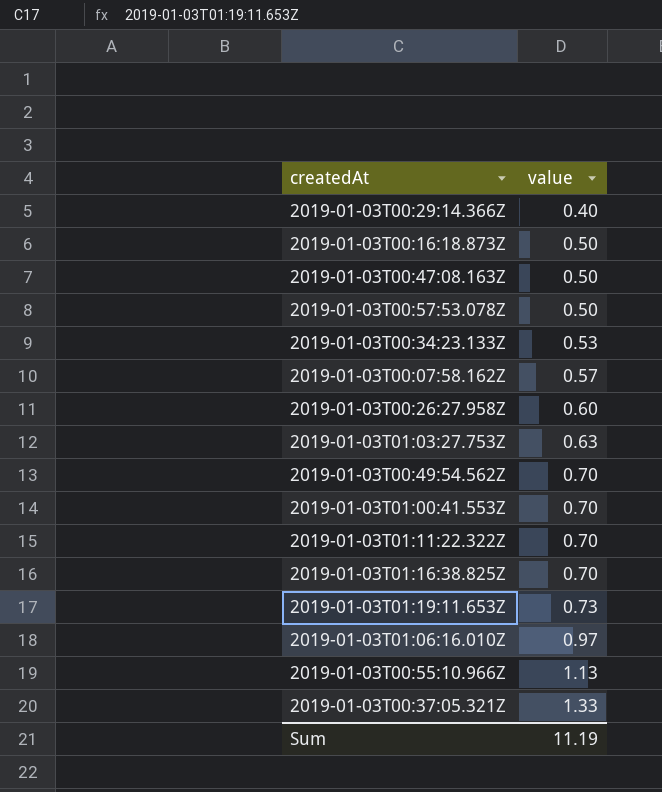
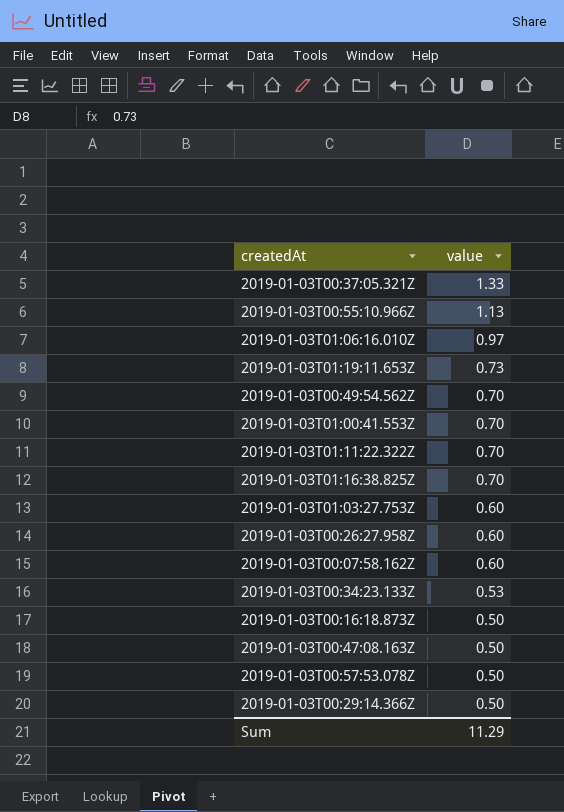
row order: value ascending -> value descending
2019-01-03T01:03:27.753Z | value: 0.63 -> 0.60
2019-01-03T00:07:58.162Z | value: 0.57 -> 0.60
2019-01-03T00:29:14.366Z | value: 0.40 -> 0.50
Sum | value: 11.19 -> 11.29

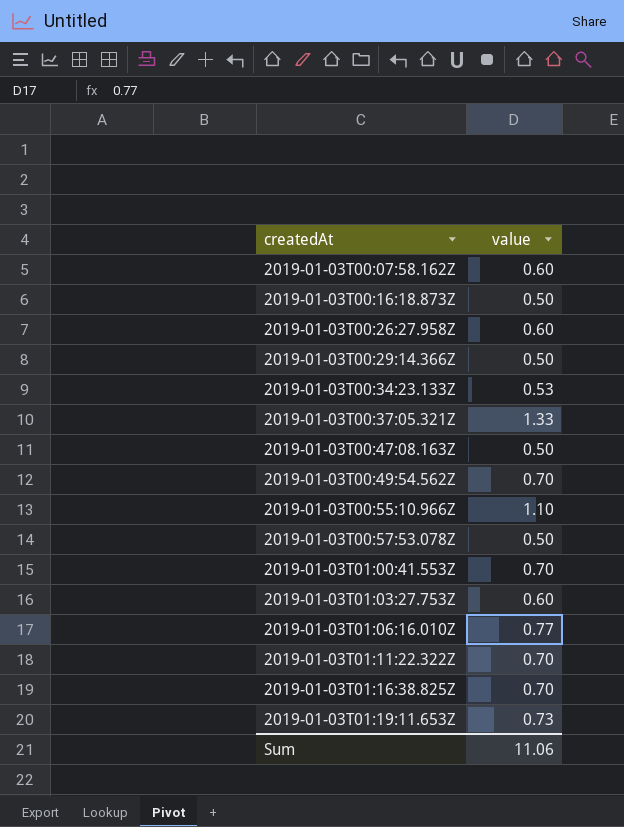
row order: value descending -> createdAt ascending
2019-01-03T00:55:10.966Z | value: 1.13 -> 1.10
2019-01-03T01:06:16.010Z | value: 0.97 -> 0.77
Sum | value: 11.29 -> 11.06

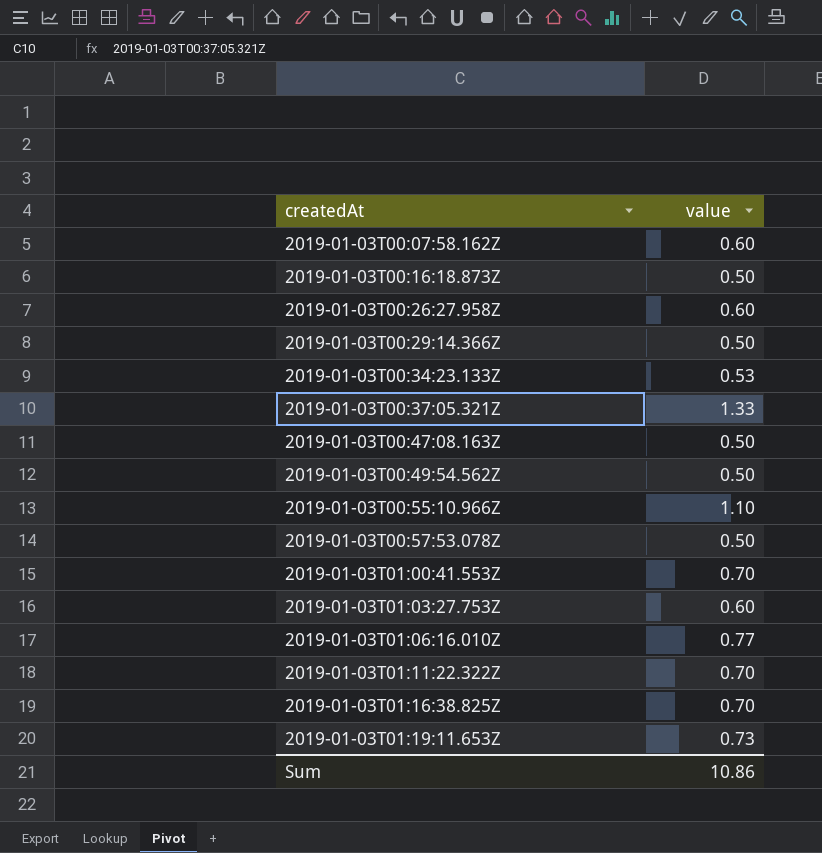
2019-01-03T00:49:54.562Z | value: 0.70 -> 0.50
Sum | value: 11.06 -> 10.86

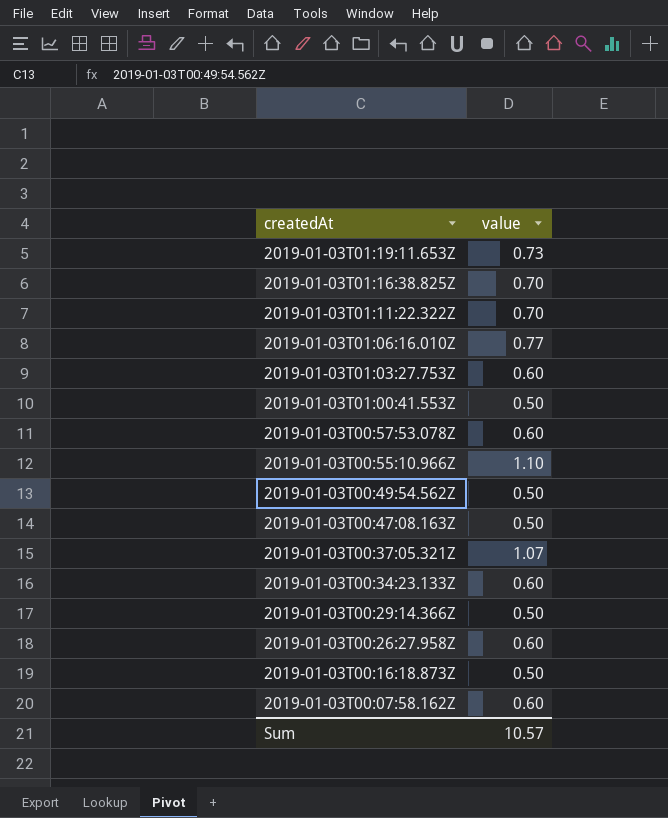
row order: createdAt ascending -> createdAt descending
2019-01-03T01:00:41.553Z | value: 0.70 -> 0.50
2019-01-03T00:57:53.078Z | value: 0.50 -> 0.60
2019-01-03T00:37:05.321Z | value: 1.33 -> 1.07
2019-01-03T00:34:23.133Z | value: 0.53 -> 0.60
Sum | value: 10.86 -> 10.57

